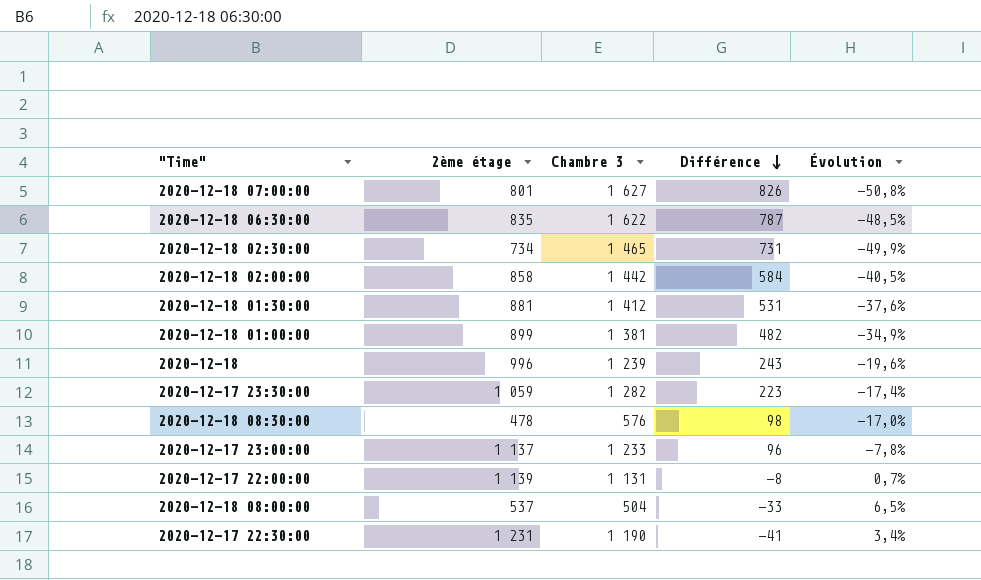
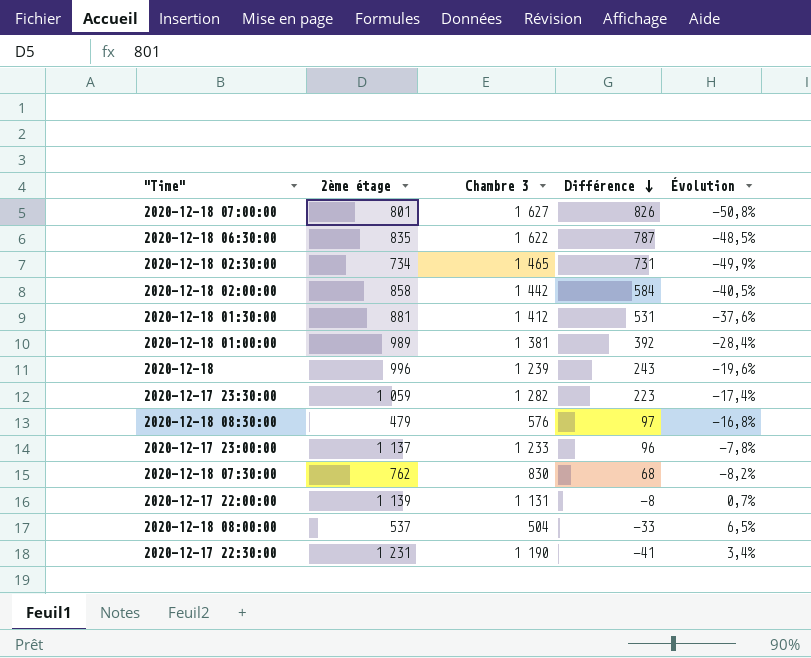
2020-12-18 01:00:00 | 2ème étage: 899 -> 989
2020-12-18 01:00:00 | Différence: 482 -> 392
2020-12-18 01:00:00 | Évolution: -34,9% -> -28,4%
2020-12-18 08:30:00 | 2ème étage: 478 -> 479
2020-12-18 08:30:00 | Différence: 98 -> 97
2020-12-18 08:30:00 | Évolution: -17,0% -> -16,8%
row 2020-12-18 07:30:00: none -> 762 | 830 | 68 | -8,2%

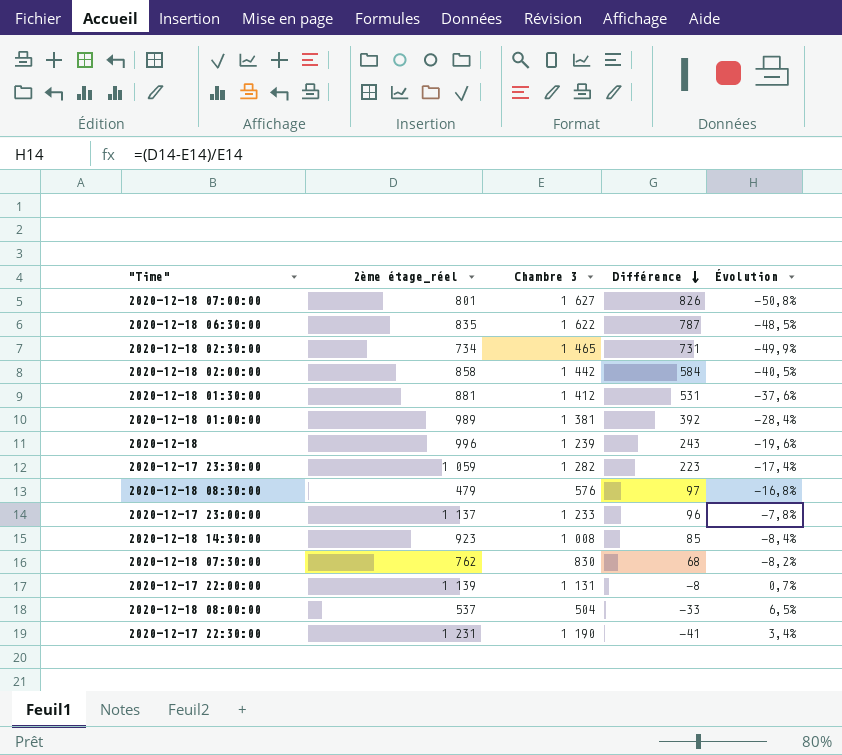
column name: 2ème étage -> 2ème étage_réel
row 2020-12-18 14:30:00: none -> 923 | 1 008 | 85 | -8,4%

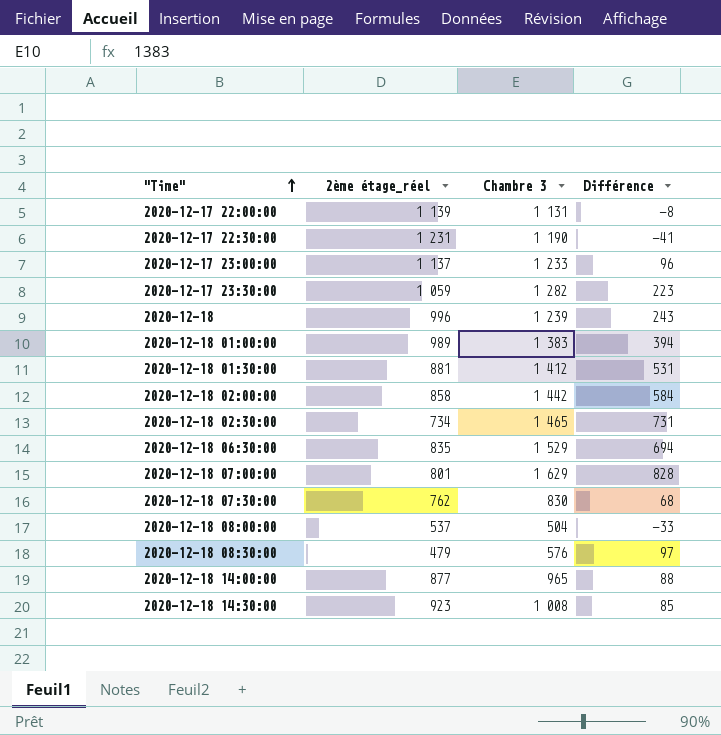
row order: Différence descending -> "Time" ascending
column Évolution | formula: ([2ème étage_réel] - [Chambre 3]) / [Chambre 3] -> none
2020-12-18 01:00:00 | Chambre 3: 1 381 -> 1 383
2020-12-18 01:00:00 | Différence: 392 -> 394
2020-12-18 06:30:00 | Chambre 3: 1 622 -> 1 529
2020-12-18 06:30:00 | Différence: 787 -> 694
2020-12-18 07:00:00 | Chambre 3: 1 627 -> 1 629
2020-12-18 07:00:00 | Différence: 826 -> 828
row 2020-12-18 14:00:00: none -> 877 | 965 | 88

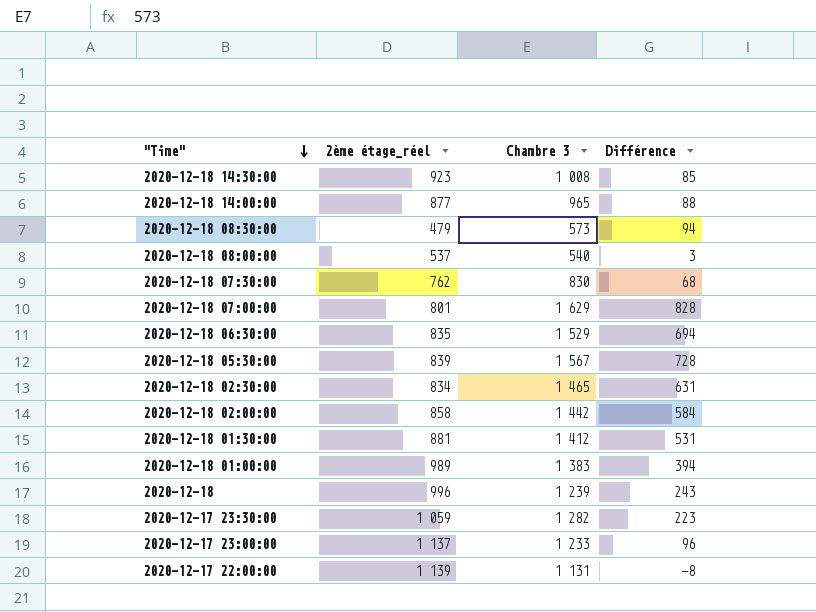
row order: "Time" ascending -> "Time" descending
row 2020-12-17 22:30:00: 1 231 | 1 190 | -41 -> none
2020-12-18 08:30:00 | Chambre 3: 576 -> 573
2020-12-18 08:30:00 | Différence: 97 -> 94
2020-12-18 08:00:00 | Chambre 3: 504 -> 540
2020-12-18 08:00:00 | Différence: -33 -> 3
row 2020-12-18 05:30:00: none -> 839 | 1 567 | 728
2020-12-18 02:30:00 | 2ème étage_réel: 734 -> 834
2020-12-18 02:30:00 | Différence: 731 -> 631

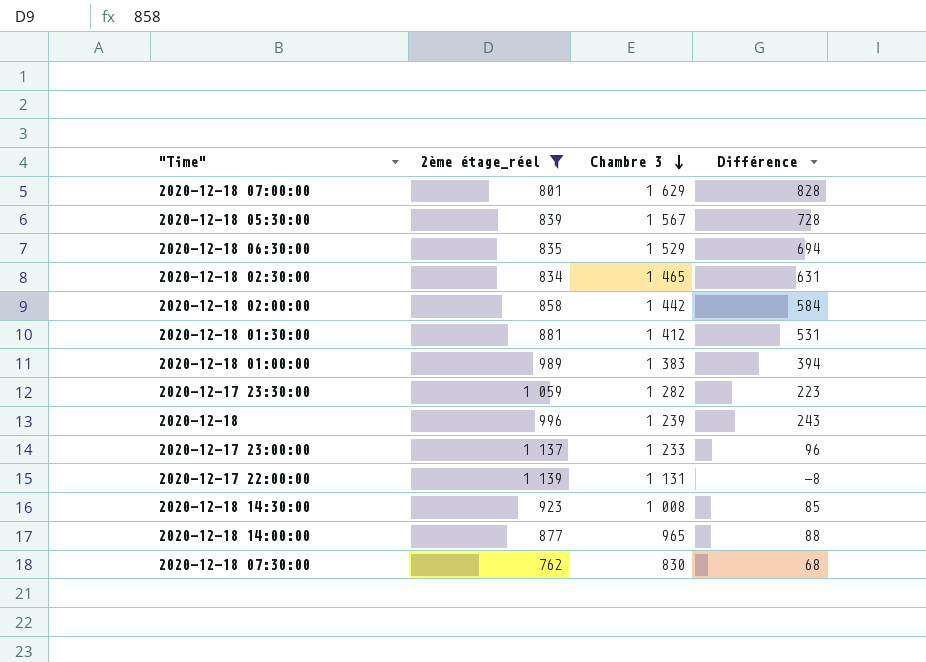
filter: none -> 2ème étage_réel >= 762
row order: "Time" descending -> Chambre 3 descending

